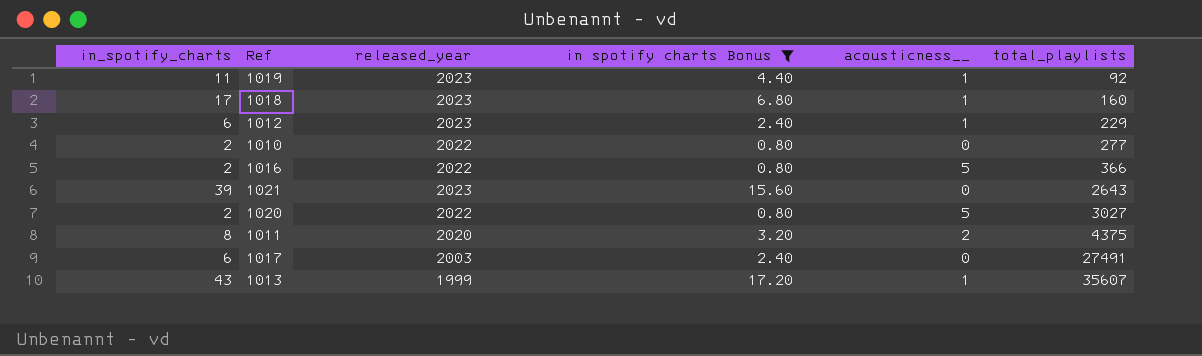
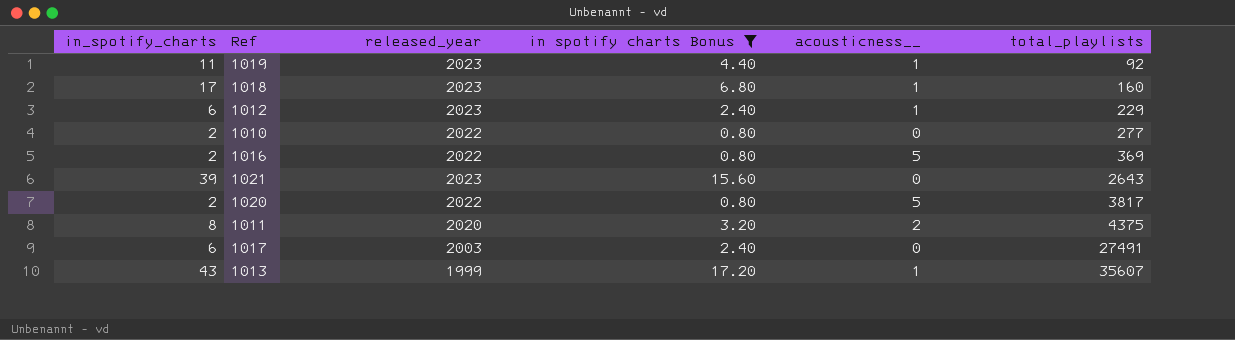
1016 | total_playlists: 366 -> 369
1020 | total_playlists: 3027 -> 3817

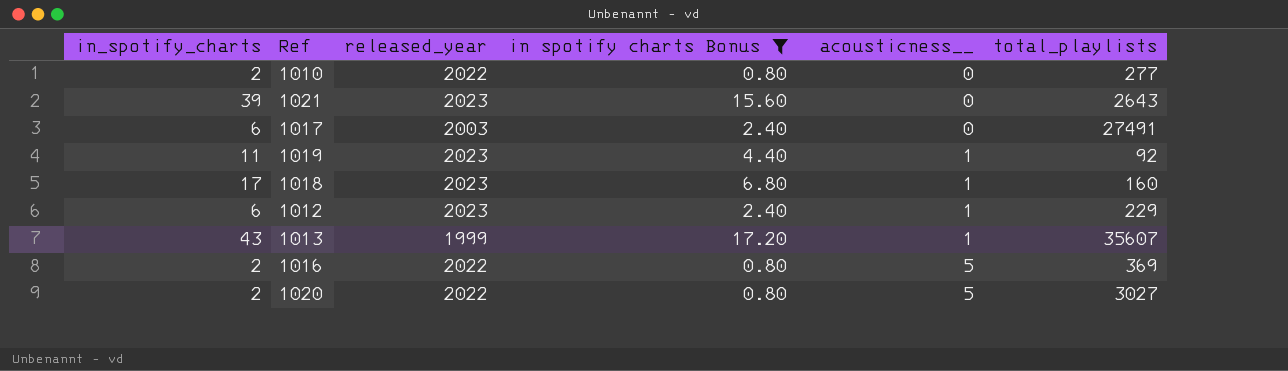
row order: total_playlists ascending -> acousticness__ ascending
row 1011: 8 | 2020 | 3.20 | 2 | 4375 -> none
1020 | total_playlists: 3817 -> 3027

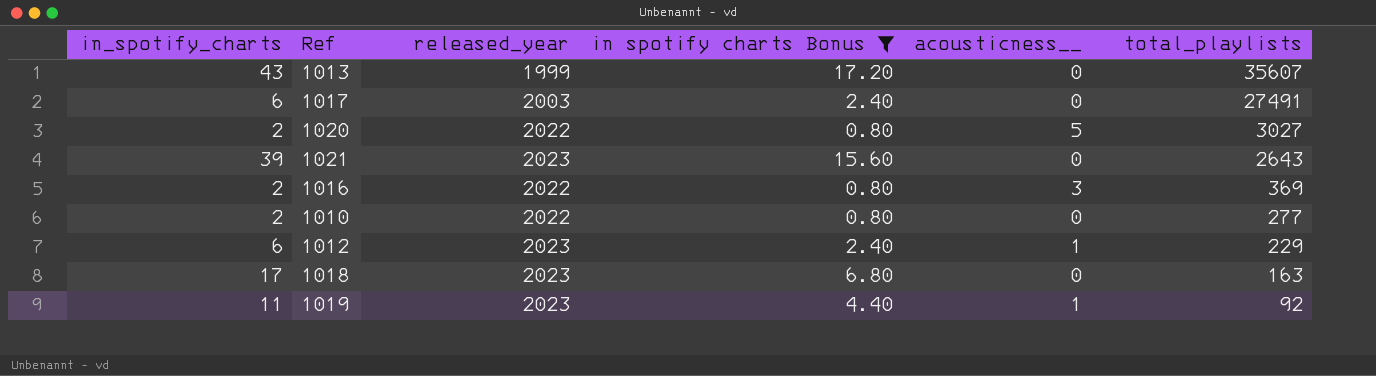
row order: acousticness__ ascending -> total_playlists descending
1013 | acousticness__: 1 -> 0
1016 | acousticness__: 5 -> 3
1018 | acousticness__: 1 -> 0
1018 | total_playlists: 160 -> 163

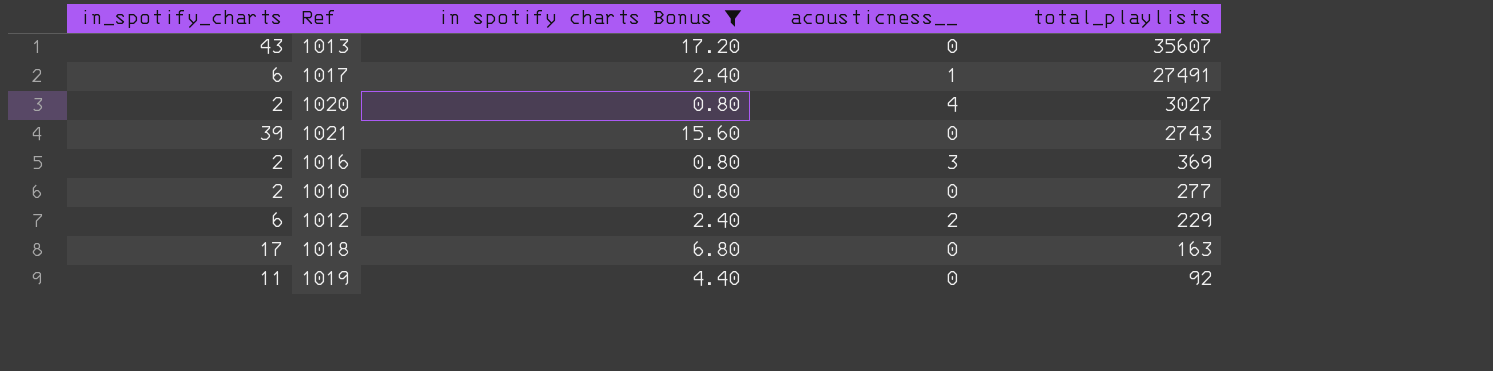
column released_year | position: 3 -> none
1017 | acousticness__: 0 -> 1
1020 | acousticness__: 5 -> 4
1021 | total_playlists: 2643 -> 2743
1012 | acousticness__: 1 -> 2
1019 | acousticness__: 1 -> 0

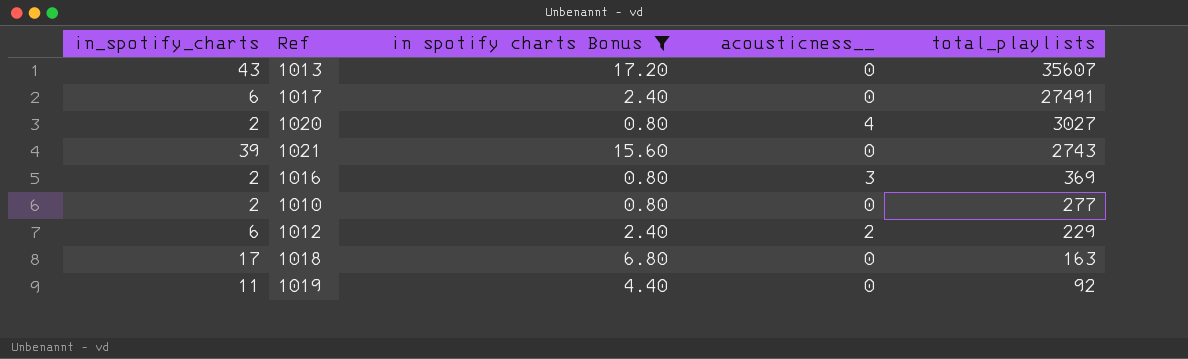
1017 | acousticness__: 1 -> 0

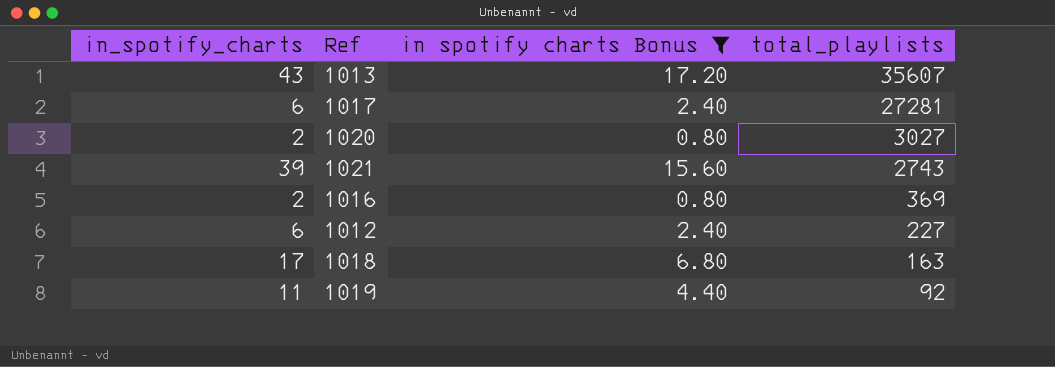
column acousticness__ | position: 4 -> none
row 1010: 2 | 0.80 | 0 | 277 -> none
1017 | total_playlists: 27491 -> 27281
1012 | total_playlists: 229 -> 227

